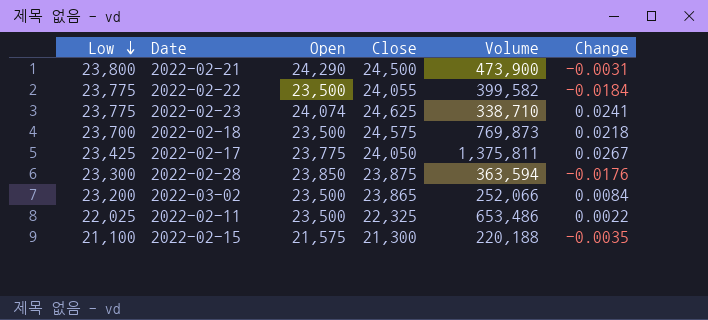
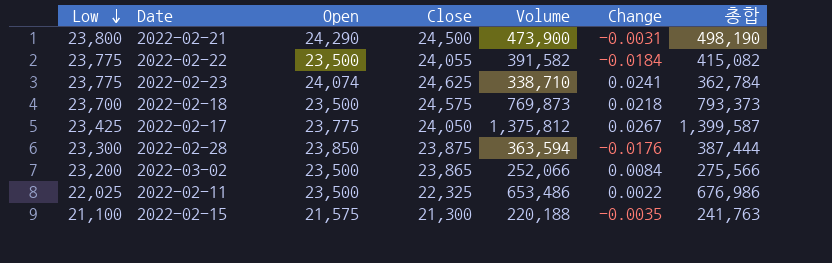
column 총합 | formula: none -> [Open] + [Volume]
2022-02-22 | Volume: 399,582 -> 391,582
2022-02-17 | Volume: 1,375,811 -> 1,375,812

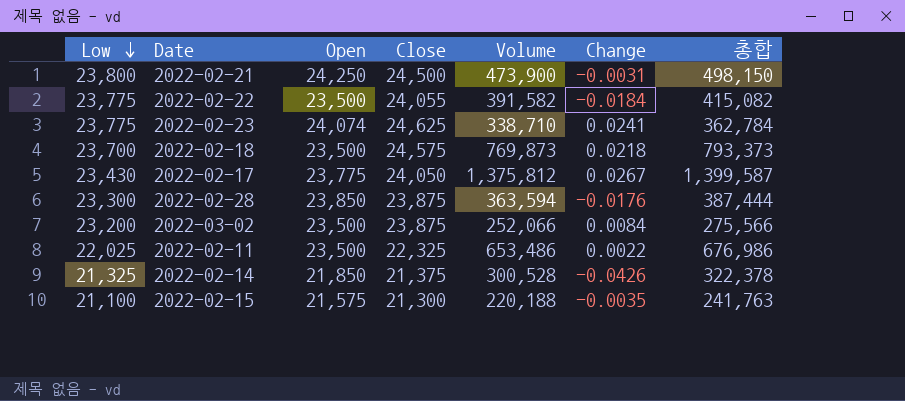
2022-02-21 | Open: 24,290 -> 24,250
2022-02-21 | 총합: 498,190 -> 498,150
2022-02-17 | Low: 23,425 -> 23,430
2022-03-02 | Close: 23,865 -> 23,875
row 2022-02-14: none -> 21,325 | 21,850 | 21,375 | 300,528 | -0.0426 | 322,378

